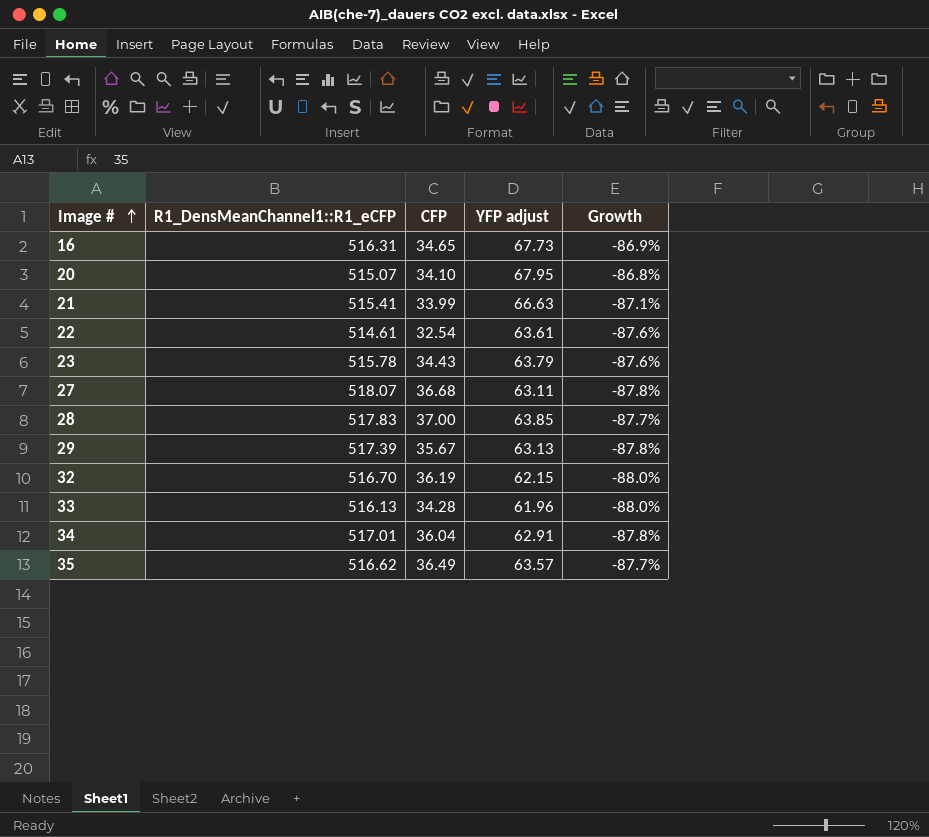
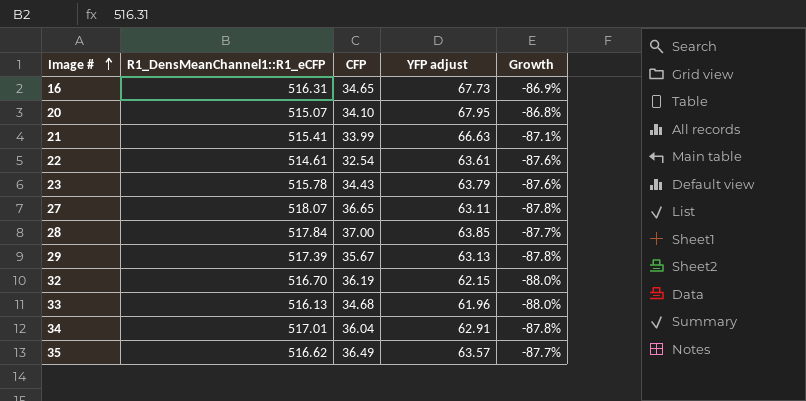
27 | CFP: 36.68 -> 36.65
28 | R1_DensMeanChannel1::R1_eCFP: 517.83 -> 517.84
33 | CFP: 34.28 -> 34.68

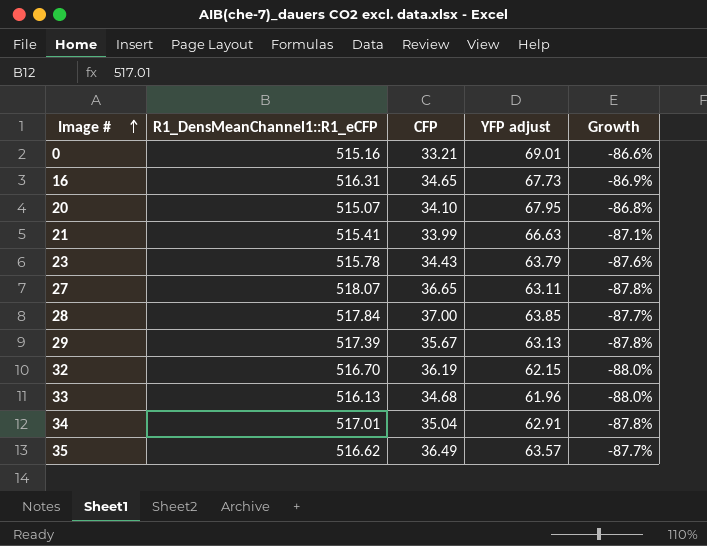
row 22: 514.61 | 32.54 | 63.61 | -87.6% -> none
row 0: none -> 515.16 | 33.21 | 69.01 | -86.6%
34 | CFP: 36.04 -> 35.04

